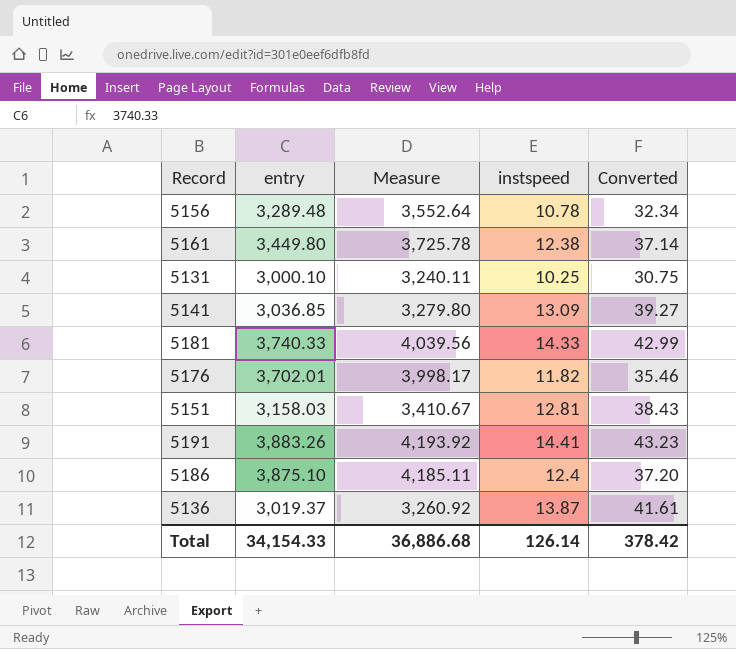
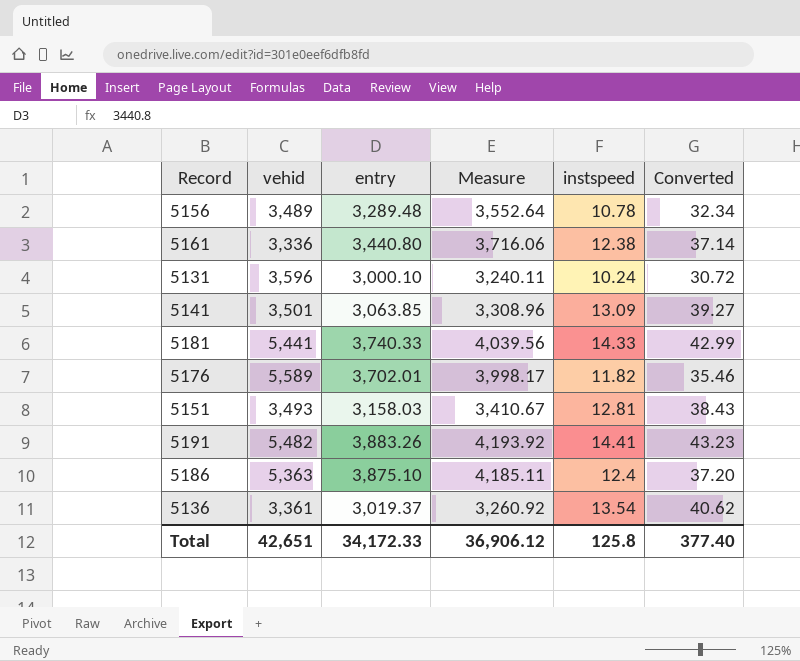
column vehid | position: none -> 2
5161 | entry: 3,449.80 -> 3,440.80
5161 | Measure: 3,725.78 -> 3,716.06
5131 | instspeed: 10.25 -> 10.24
5131 | Converted: 30.75 -> 30.72
5141 | entry: 3,036.85 -> 3,063.85
5141 | Measure: 3,279.80 -> 3,308.96
5136 | instspeed: 13.87 -> 13.54
5136 | Converted: 41.61 -> 40.62
Total | entry: 34,154.33 -> 34,172.33
Total | Measure: 36,886.68 -> 36,906.12
Total | instspeed: 126.14 -> 125.8
Total | Converted: 378.42 -> 377.40

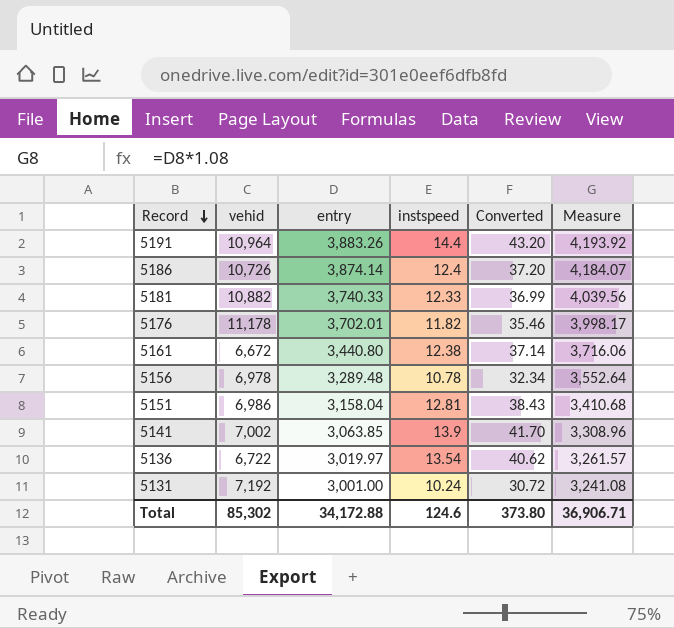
row order: none -> Record descending
column Measure | position: 4 -> 6
5191 | vehid: 5,482 -> 10,964
5191 | instspeed: 14.41 -> 14.4
5191 | Converted: 43.23 -> 43.20
5186 | vehid: 5,363 -> 10,726
5186 | entry: 3,875.10 -> 3,874.14
5186 | Measure: 4,185.11 -> 4,184.07
5181 | vehid: 5,441 -> 10,882
5181 | instspeed: 14.33 -> 12.33
5181 | Converted: 42.99 -> 36.99
5176 | vehid: 5,589 -> 11,178
5161 | vehid: 3,336 -> 6,672
5156 | vehid: 3,489 -> 6,978
5151 | vehid: 3,493 -> 6,986
5151 | entry: 3,158.03 -> 3,158.04
5151 | Measure: 3,410.67 -> 3,410.68
5141 | vehid: 3,501 -> 7,002
5141 | instspeed: 13.09 -> 13.9
5141 | Converted: 39.27 -> 41.70
5136 | vehid: 3,361 -> 6,722
5136 | entry: 3,019.37 -> 3,019.97
5136 | Measure: 3,260.92 -> 3,261.57
5131 | vehid: 3,596 -> 7,192
5131 | entry: 3,000.10 -> 3,001.00
5131 | Measure: 3,240.11 -> 3,241.08
Total | vehid: 42,651 -> 85,302
Total | entry: 34,172.33 -> 34,172.88
Total | instspeed: 125.8 -> 124.6
Total | Converted: 377.40 -> 373.80
Total | Measure: 36,906.12 -> 36,906.71

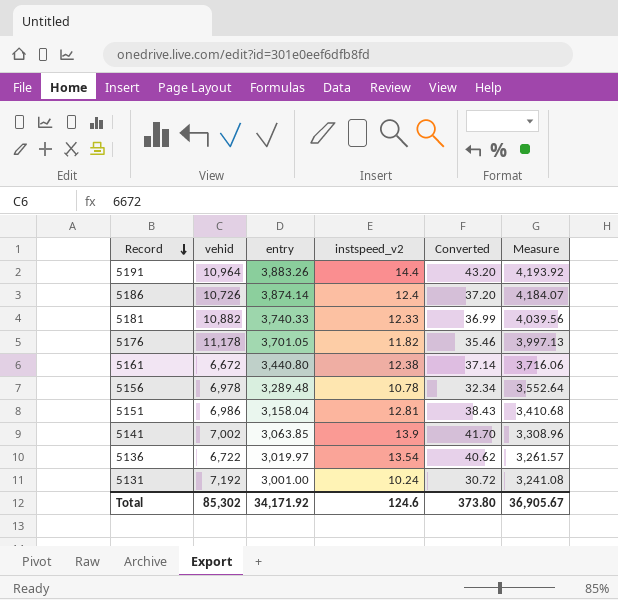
column name: instspeed -> instspeed_v2
5176 | entry: 3,702.01 -> 3,701.05
5176 | Measure: 3,998.17 -> 3,997.13
Total | entry: 34,172.88 -> 34,171.92
Total | Measure: 36,906.71 -> 36,905.67

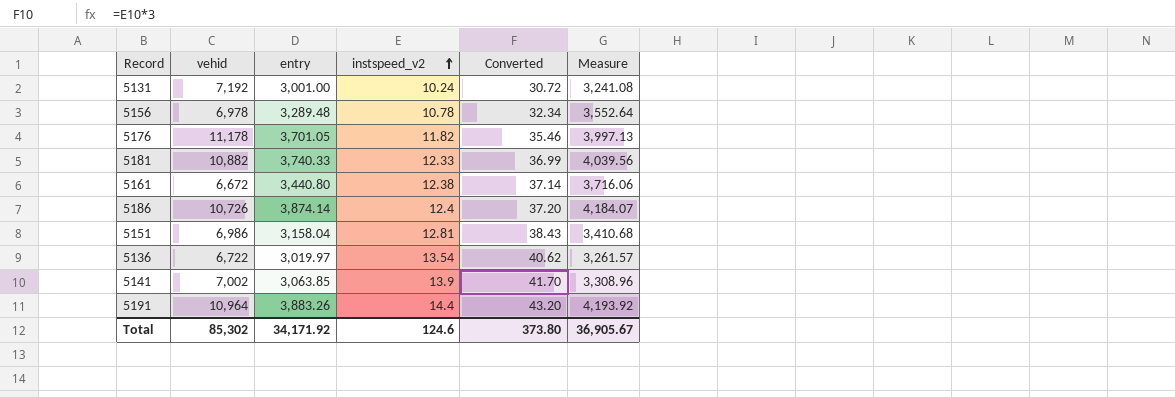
row order: Record descending -> instspeed_v2 ascending

